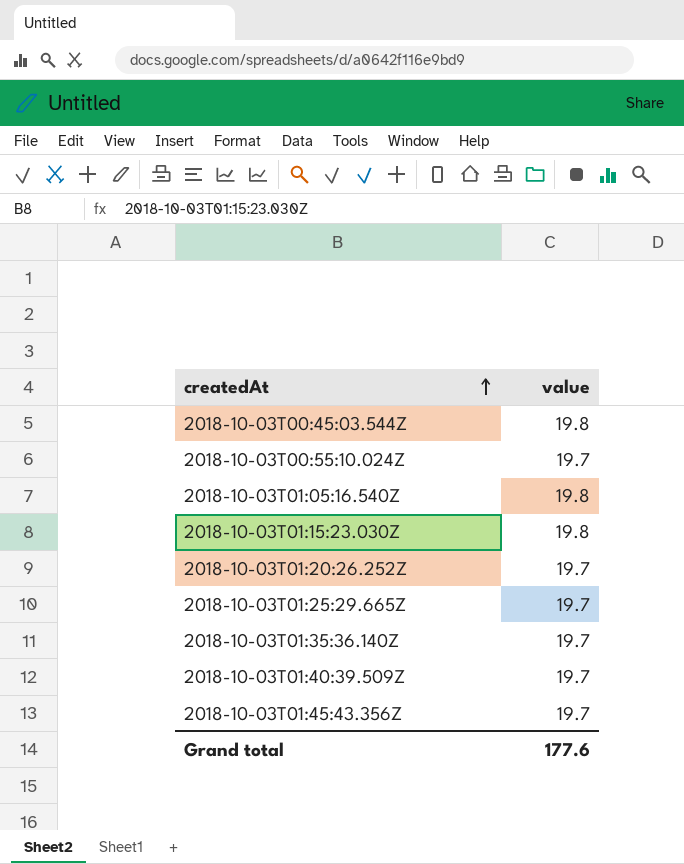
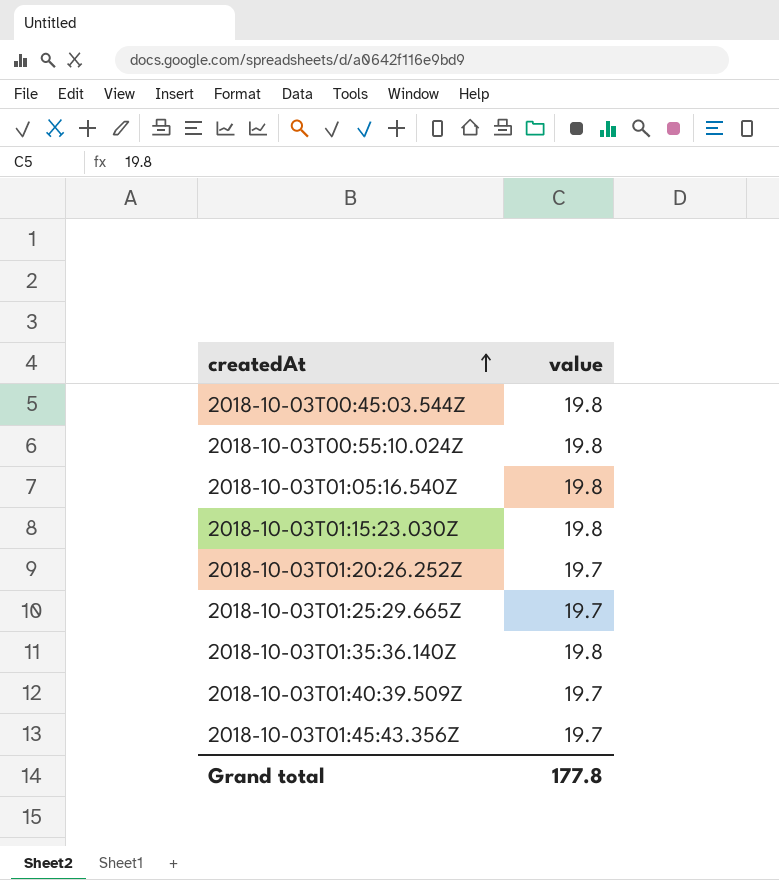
2018-10-03T00:55:10.024Z | value: 19.7 -> 19.8
2018-10-03T01:35:36.140Z | value: 19.7 -> 19.8
Grand total | value: 177.6 -> 177.8

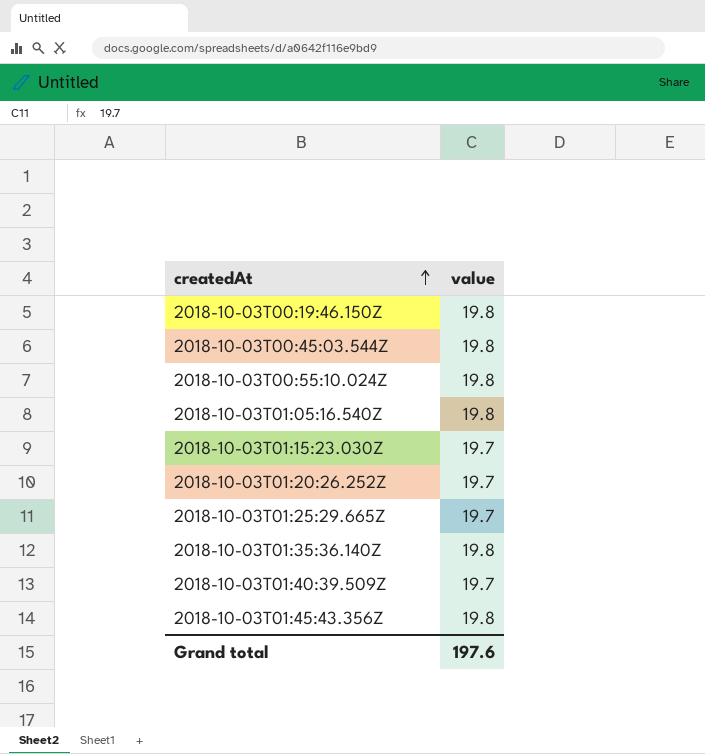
row 2018-10-03T00:19:46.150Z: none -> 19.8
2018-10-03T01:15:23.030Z | value: 19.8 -> 19.7
2018-10-03T01:45:43.356Z | value: 19.7 -> 19.8
Grand total | value: 177.8 -> 197.6

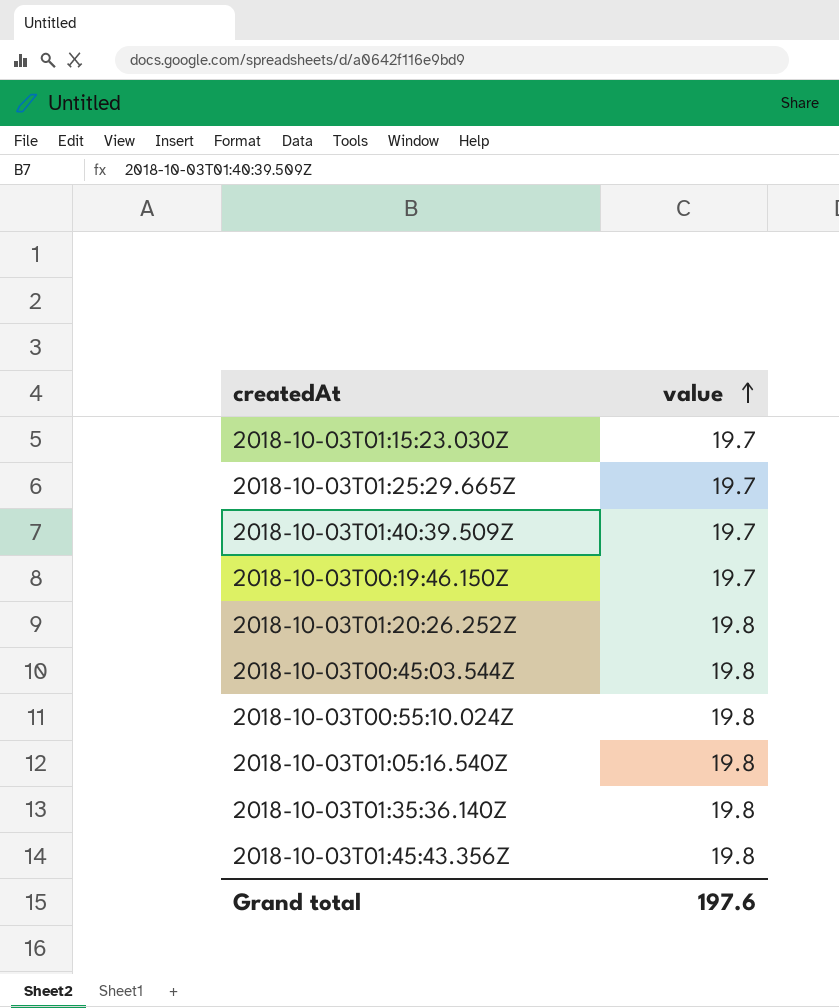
row order: createdAt ascending -> value ascending
2018-10-03T00:19:46.150Z | value: 19.8 -> 19.7
2018-10-03T01:20:26.252Z | value: 19.7 -> 19.8

